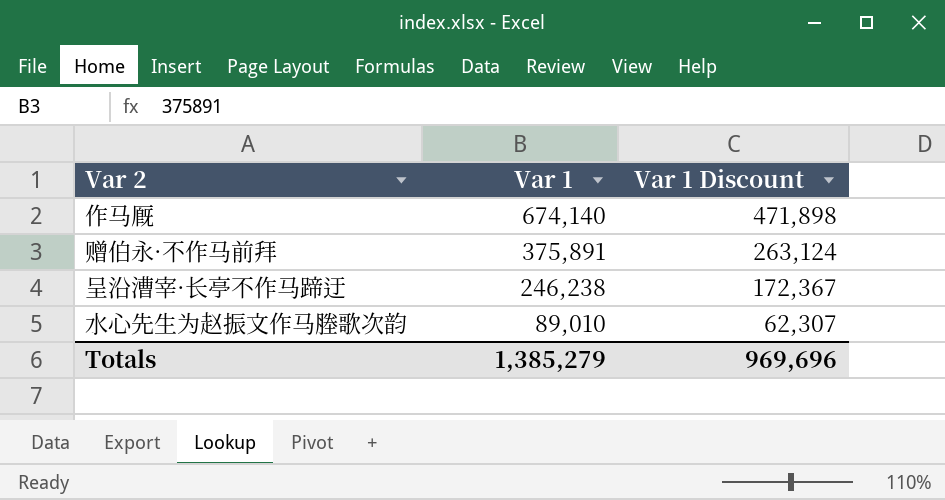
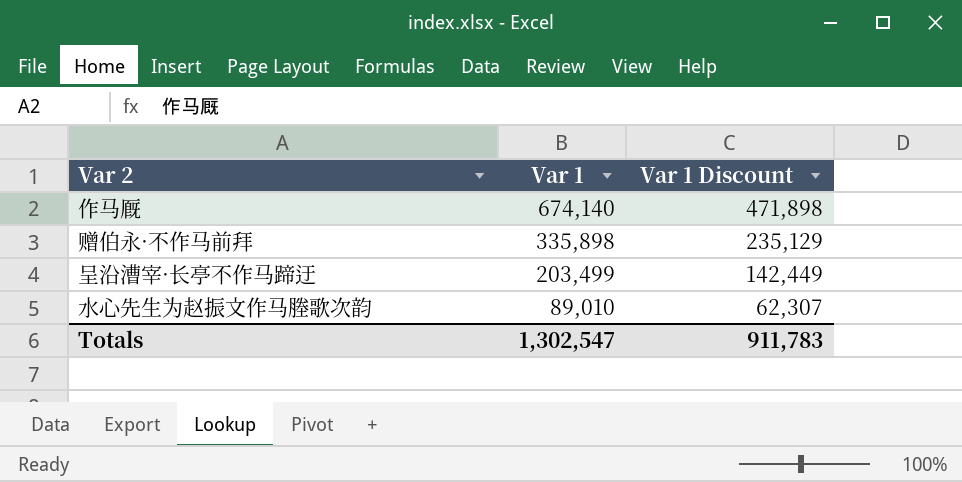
赠伯永·不作马前拜 | Var 1: 375,891 -> 335,898
赠伯永·不作马前拜 | Var 1 Discount: 263,124 -> 235,129
呈沿漕宰·长亭不作马蹄迂 | Var 1: 246,238 -> 203,499
呈沿漕宰·长亭不作马蹄迂 | Var 1 Discount: 172,367 -> 142,449
Totals | Var 1: 1,385,279 -> 1,302,547
Totals | Var 1 Discount: 969,696 -> 911,783

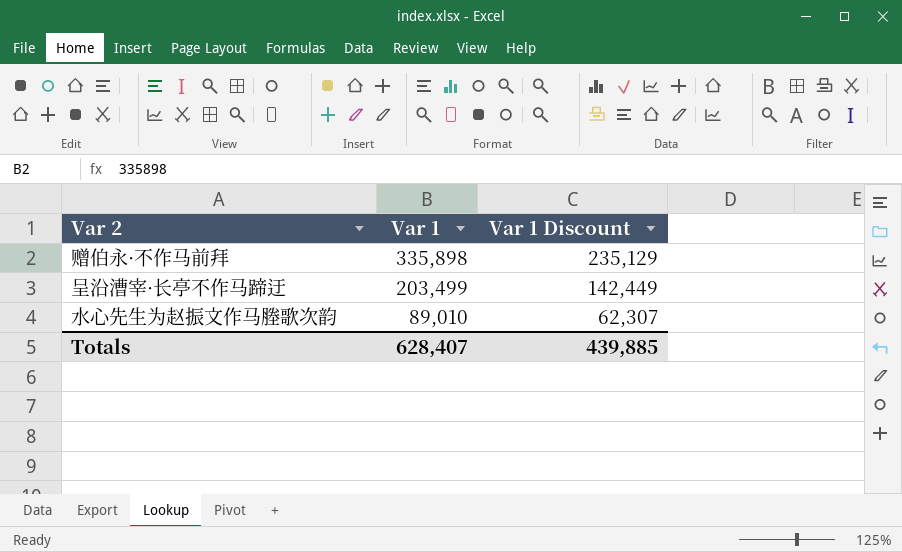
row 作马厩: 674,140 | 471,898 -> none
Totals | Var 1: 1,302,547 -> 628,407
Totals | Var 1 Discount: 911,783 -> 439,885

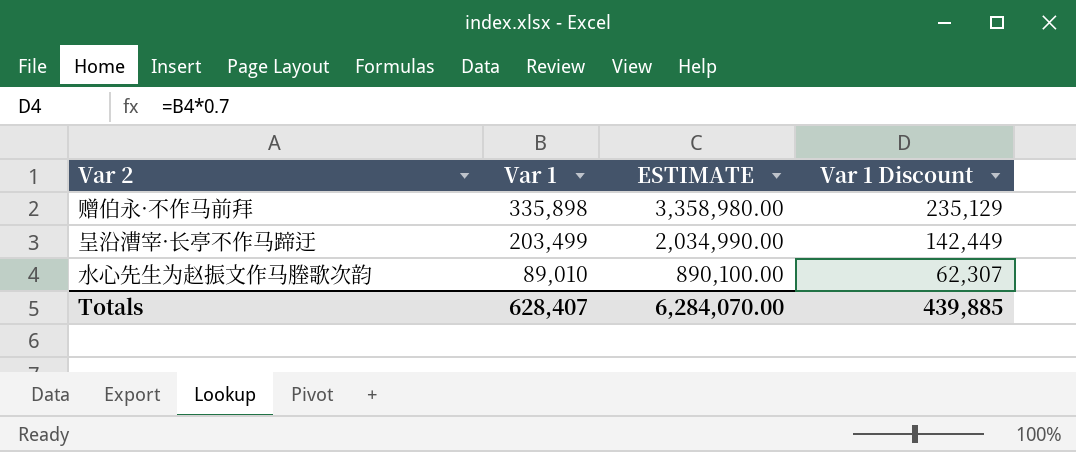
column ESTIMATE | formula: none -> [Var 1] * 10

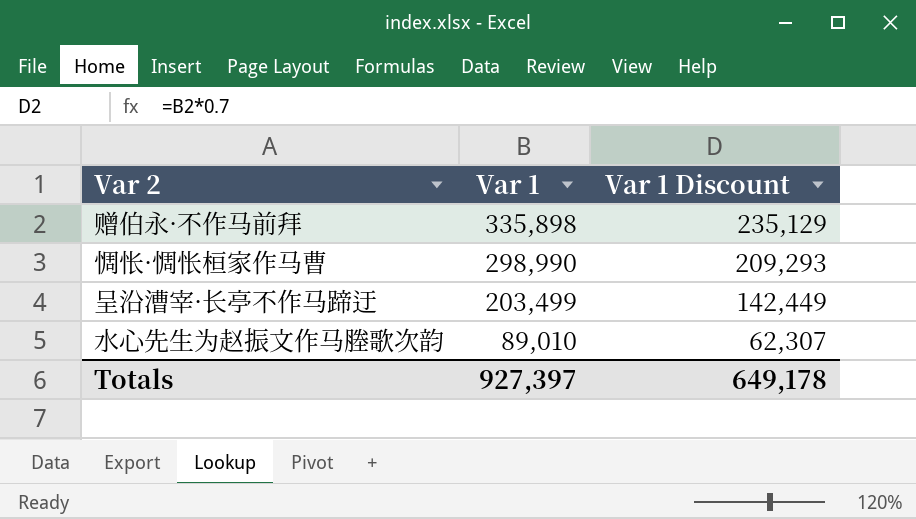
column ESTIMATE | formula: [Var 1] * 10 -> none
row 惆怅·惆怅桓家作马曹: none -> 298,990 | 209,293
Totals | Var 1: 628,407 -> 927,397
Totals | Var 1 Discount: 439,885 -> 649,178

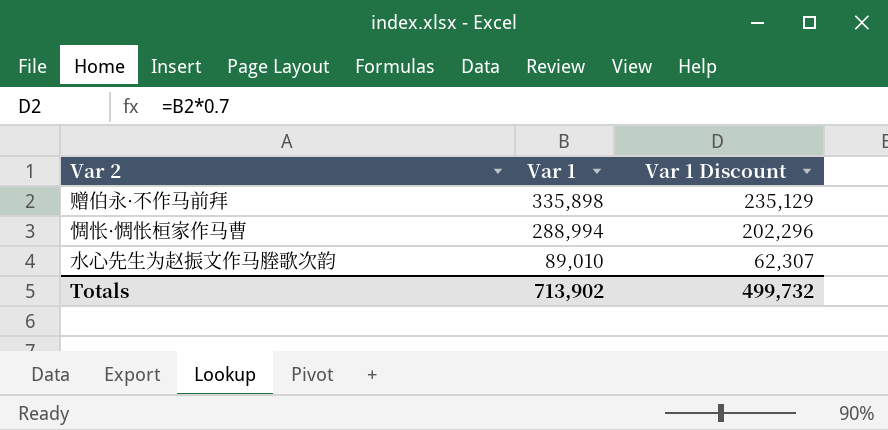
row 呈沿漕宰·长亭不作马蹄迂: 203,499 | 142,449 -> none
惆怅·惆怅桓家作马曹 | Var 1: 298,990 -> 288,994
惆怅·惆怅桓家作马曹 | Var 1 Discount: 209,293 -> 202,296
Totals | Var 1: 927,397 -> 713,902
Totals | Var 1 Discount: 649,178 -> 499,732

